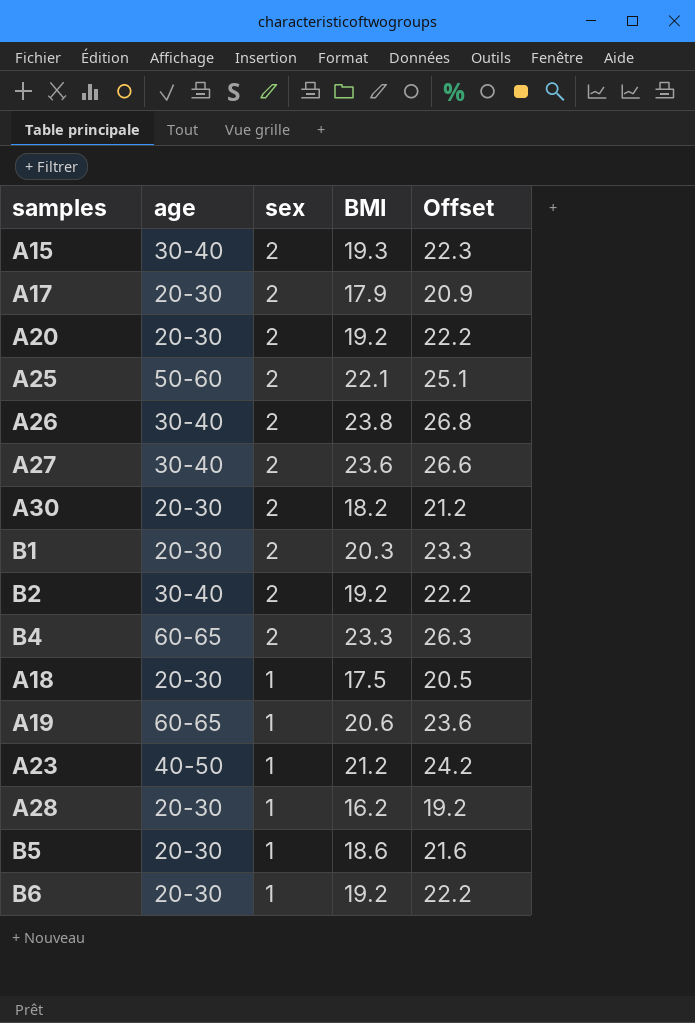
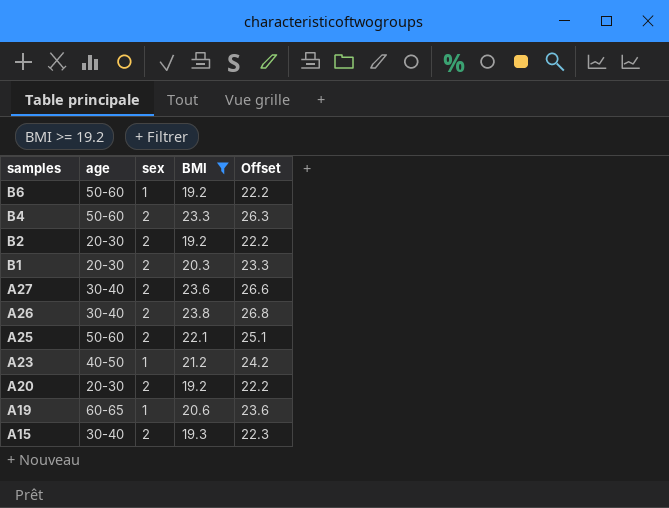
filter: none -> BMI >= 19.2
row order: sex descending -> samples descending
B6 | age: 20-30 -> 50-60
B4 | age: 60-65 -> 50-60
B2 | age: 30-40 -> 20-30

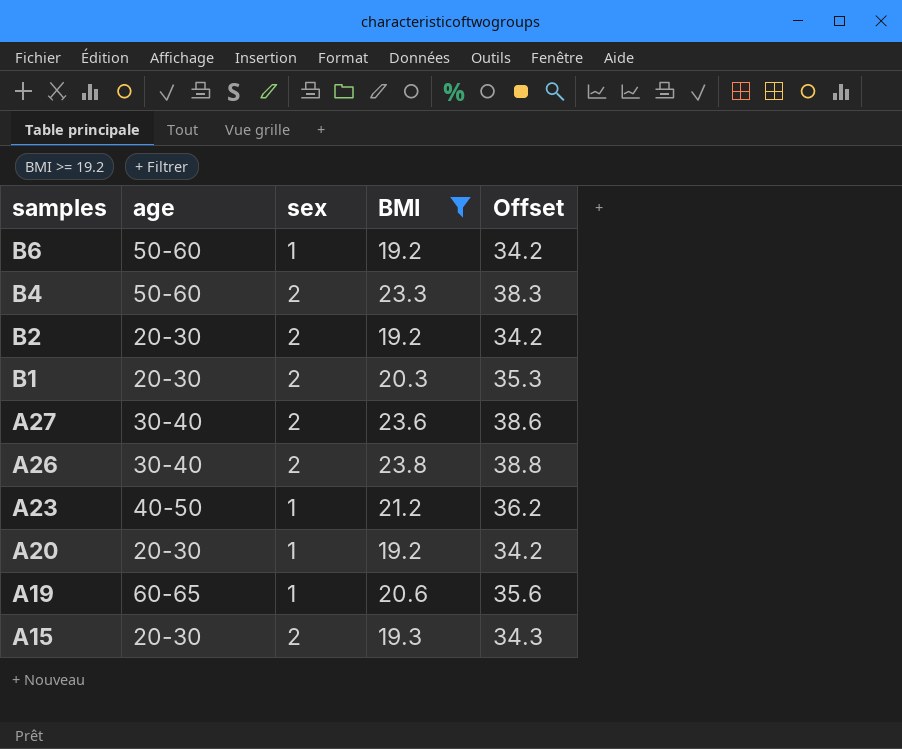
column Offset | formula: [BMI] + 3 -> [BMI] + 15
row A25: 50-60 | 2 | 22.1 | 25.1 -> none
A20 | sex: 2 -> 1
A15 | age: 30-40 -> 20-30

